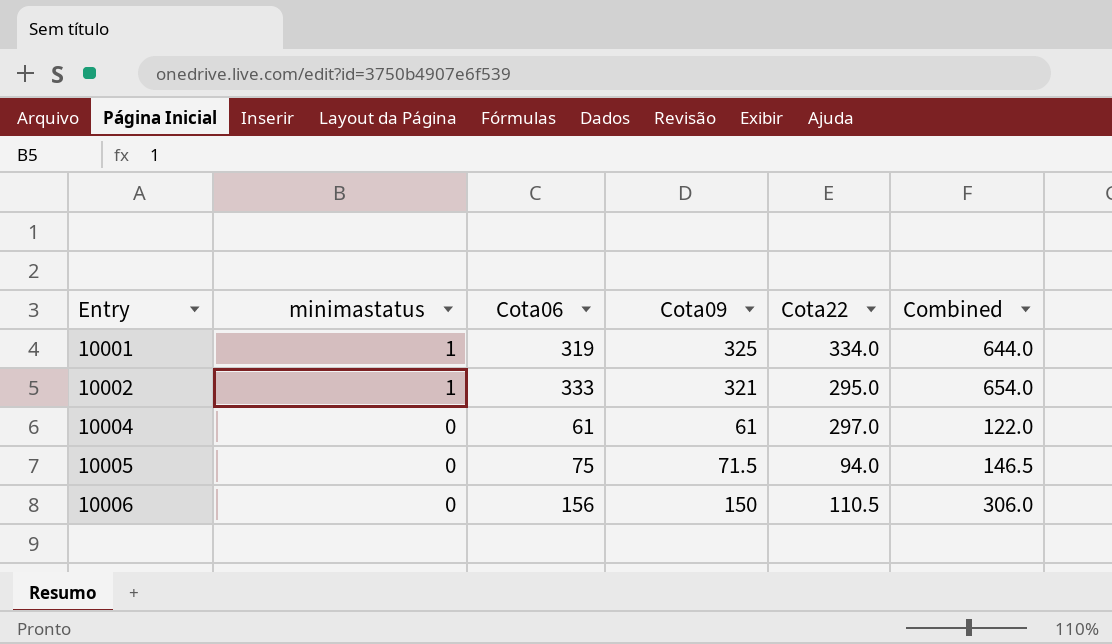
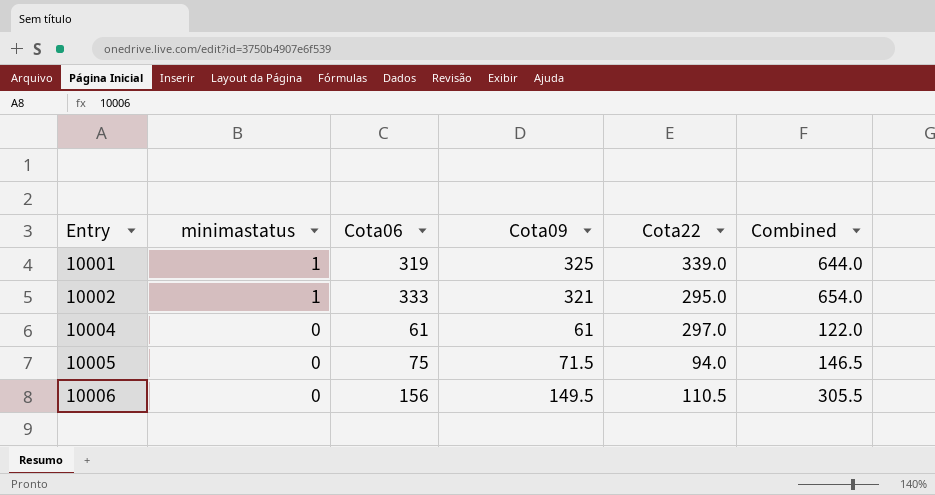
10001 | Cota22: 334.0 -> 339.0
10006 | Cota09: 150 -> 149.5
10006 | Combined: 306.0 -> 305.5

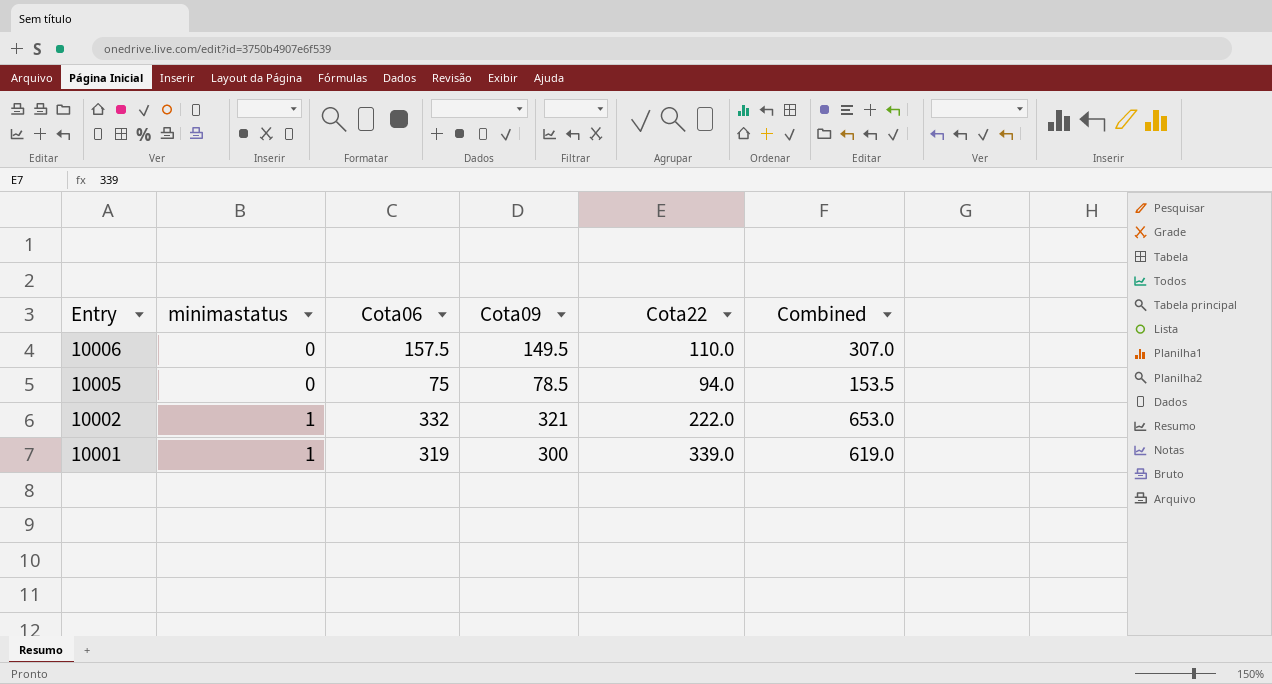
row order: Entry ascending -> Entry descending
row 10004: 0 | 61 | 61 | 297.0 | 122.0 -> none
10006 | Cota06: 156 -> 157.5
10006 | Cota22: 110.5 -> 110.0
10006 | Combined: 305.5 -> 307.0
10005 | Cota09: 71.5 -> 78.5
10005 | Combined: 146.5 -> 153.5
10002 | Cota06: 333 -> 332
10002 | Cota22: 295.0 -> 222.0
10002 | Combined: 654.0 -> 653.0
10001 | Cota09: 325 -> 300
10001 | Combined: 644.0 -> 619.0

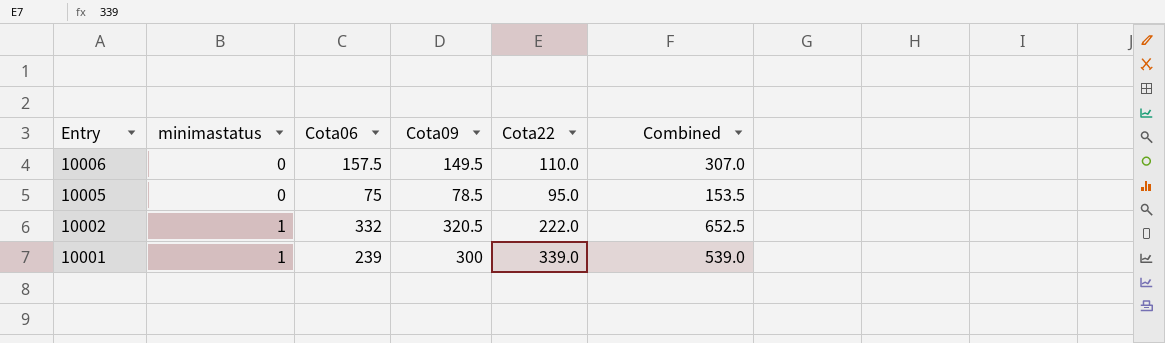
10005 | Cota22: 94.0 -> 95.0
10002 | Cota09: 321 -> 320.5
10002 | Combined: 653.0 -> 652.5
10001 | Cota06: 319 -> 239
10001 | Combined: 619.0 -> 539.0

